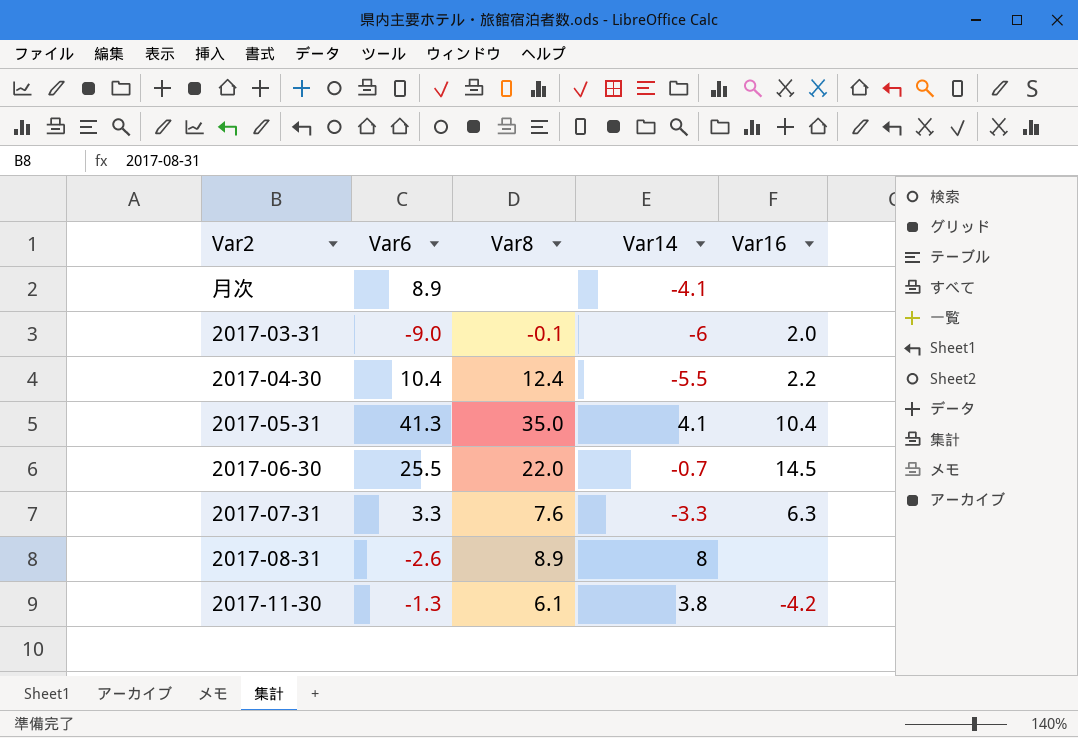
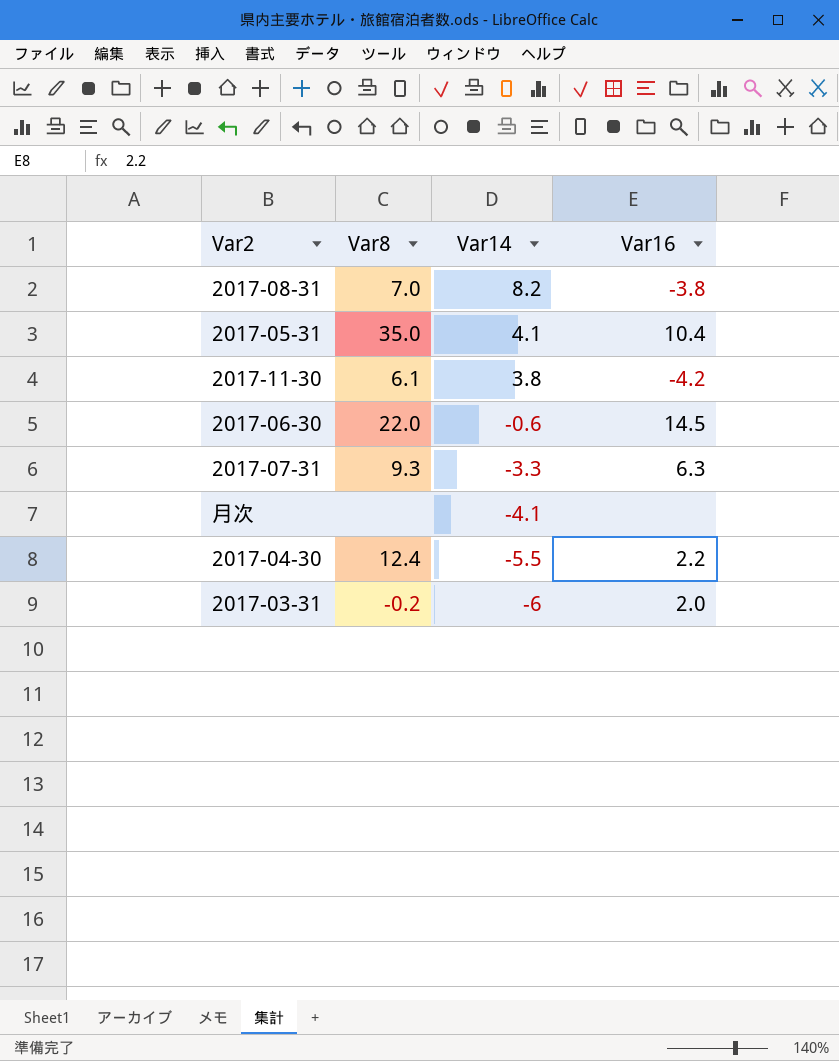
row order: none -> Var14 descending
column Var6 | position: 2 -> none
2017-08-31 | Var8: 8.9 -> 7.0
2017-08-31 | Var14: 8 -> 8.2
2017-08-31 | Var16: none -> -3.8
2017-06-30 | Var14: -0.7 -> -0.6
2017-07-31 | Var8: 7.6 -> 9.3
2017-03-31 | Var8: -0.1 -> -0.2

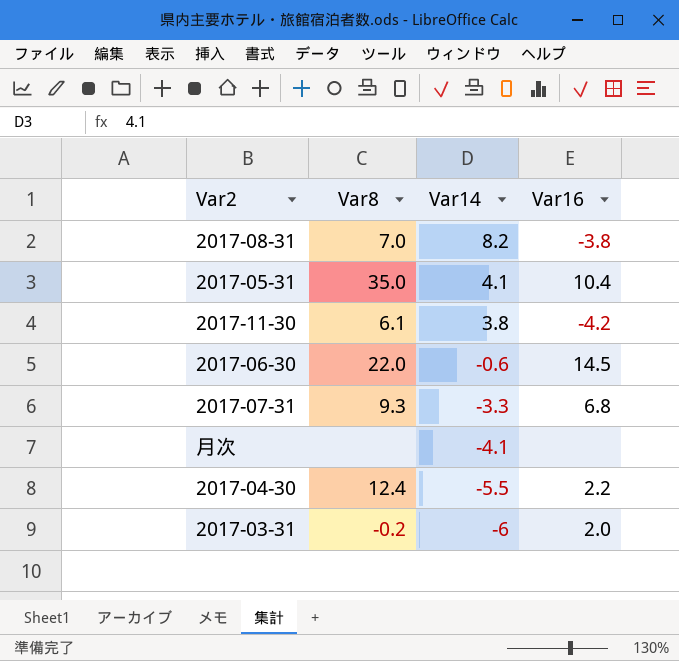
2017-07-31 | Var16: 6.3 -> 6.8

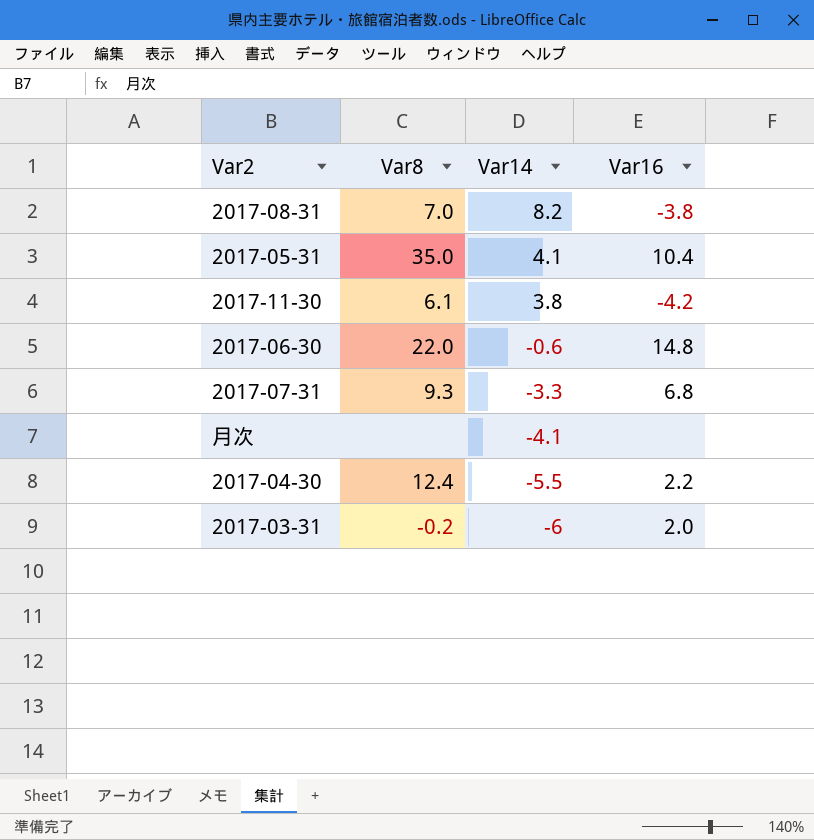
2017-06-30 | Var16: 14.5 -> 14.8

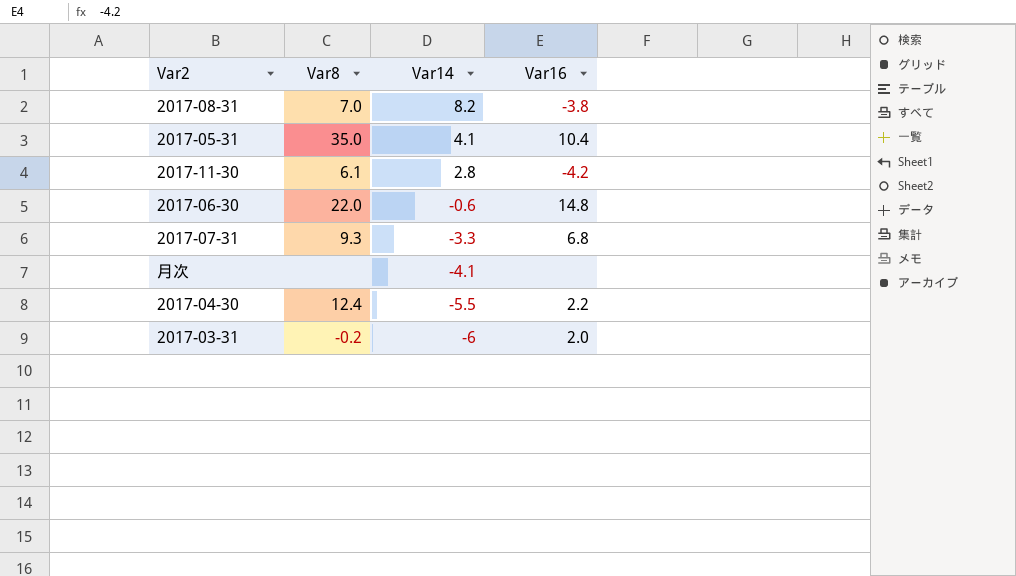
2017-11-30 | Var14: 3.8 -> 2.8

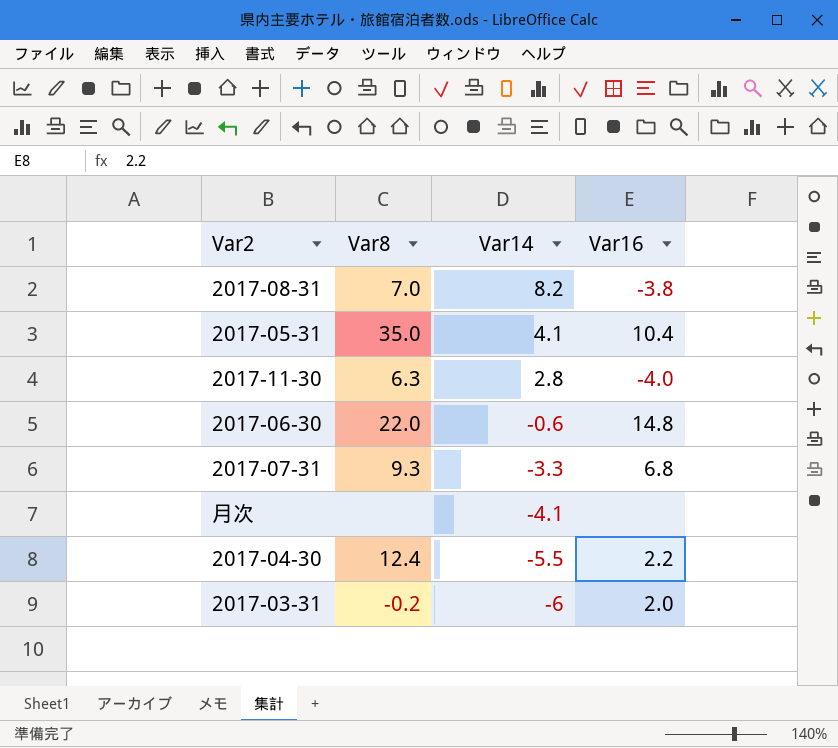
2017-11-30 | Var8: 6.1 -> 6.3
2017-11-30 | Var16: -4.2 -> -4.0

